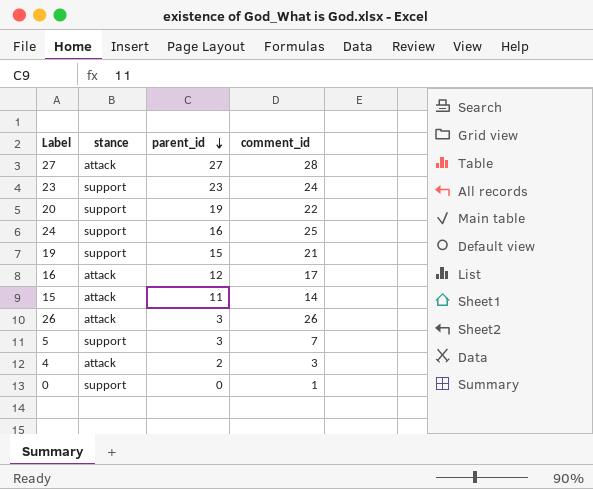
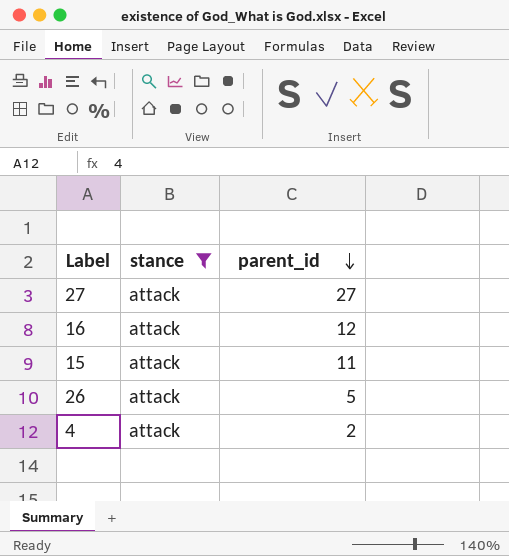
filter: none -> stance = attack
column comment_id | position: 4 -> none
26 | parent_id: 3 -> 5

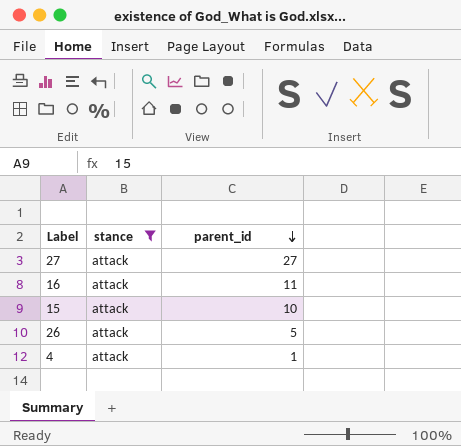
16 | parent_id: 12 -> 11
15 | parent_id: 11 -> 10
4 | parent_id: 2 -> 1

